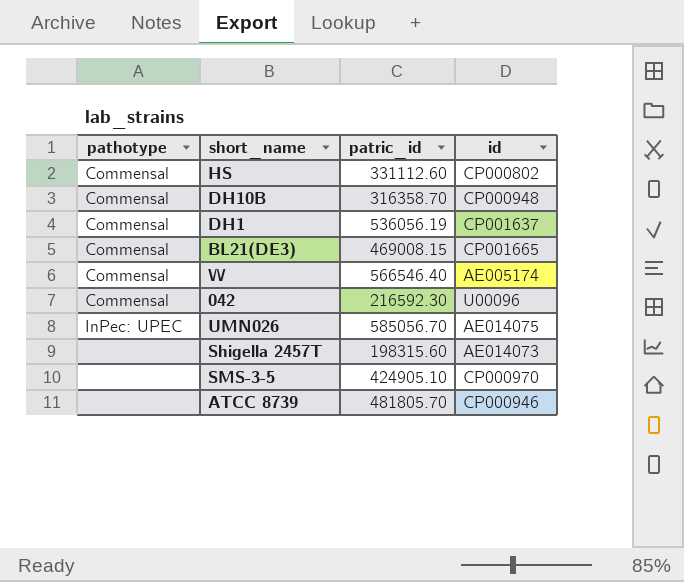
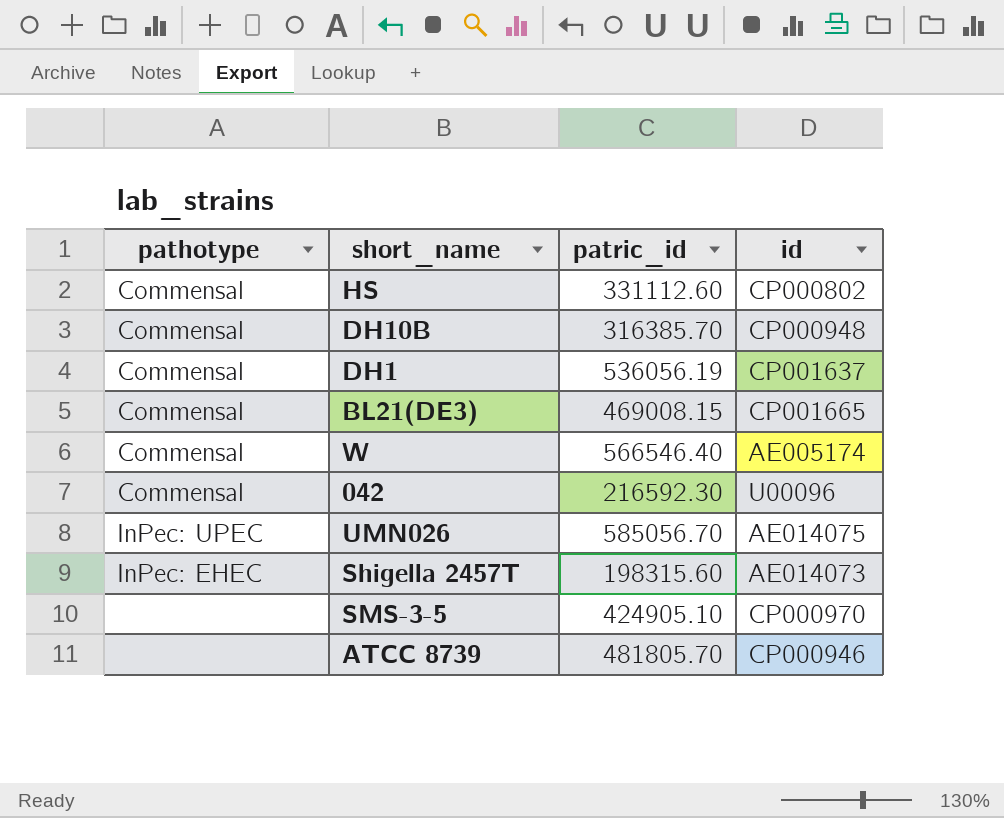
DH10B | patric_id: 316358.70 -> 316385.70
Shigella 2457T | pathotype: none -> InPec: EHEC

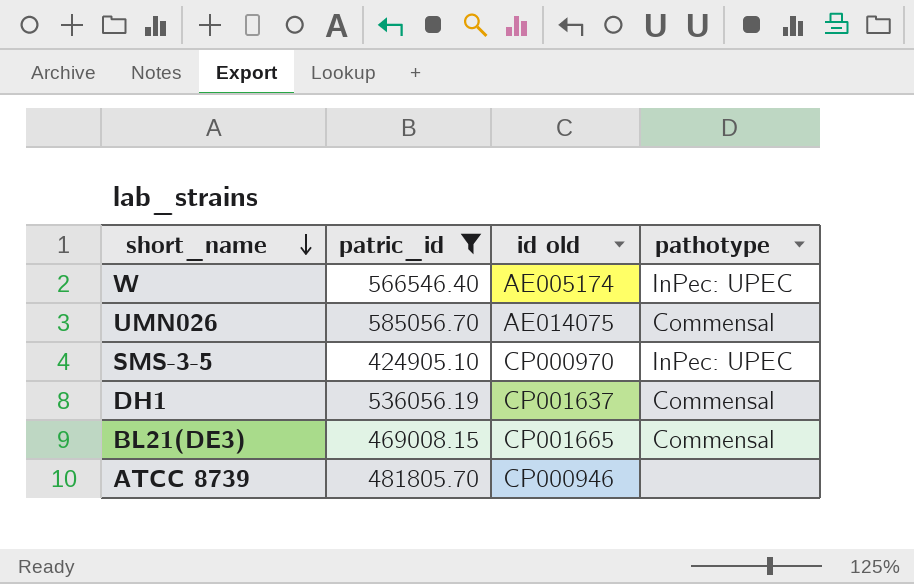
filter: none -> patric_id >= 424905.10
row order: none -> short_name descending
column name: id -> id old
column pathotype | position: 1 -> 4
W | pathotype: Commensal -> InPec: UPEC
UMN026 | pathotype: InPec: UPEC -> Commensal
SMS-3-5 | pathotype: none -> InPec: UPEC

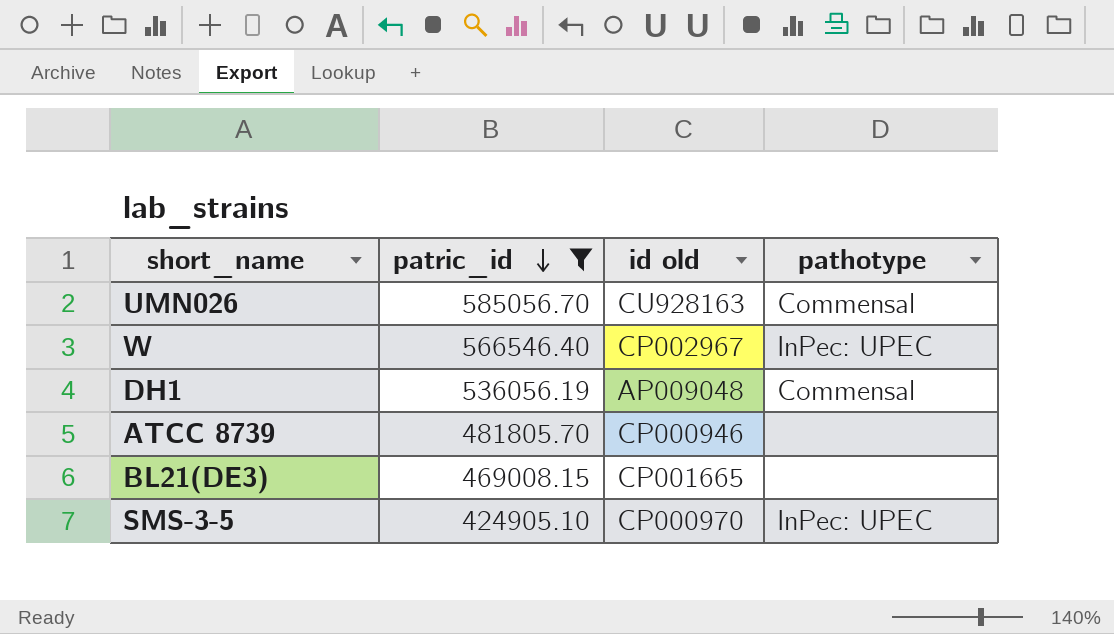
row order: short_name descending -> patric_id descending
UMN026 | id old: AE014075 -> CU928163
W | id old: AE005174 -> CP002967
DH1 | id old: CP001637 -> AP009048
BL21(DE3) | pathotype: Commensal -> none

